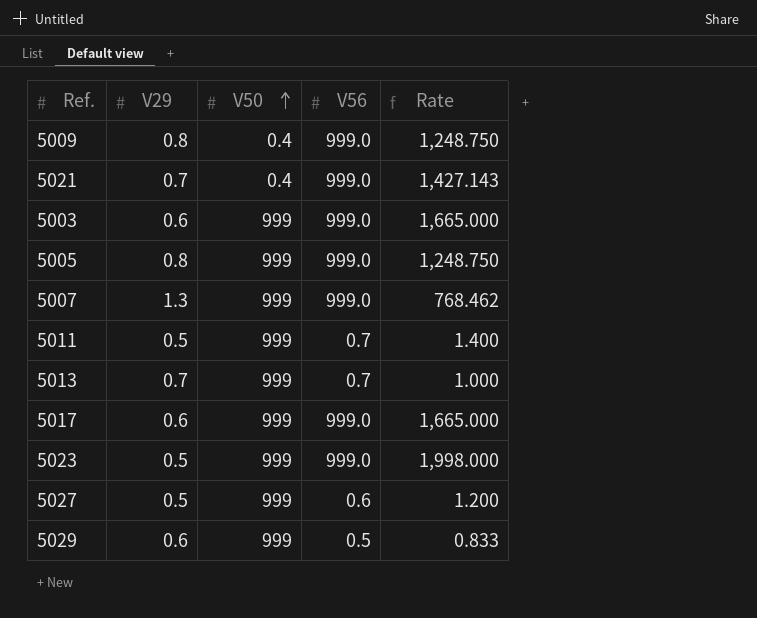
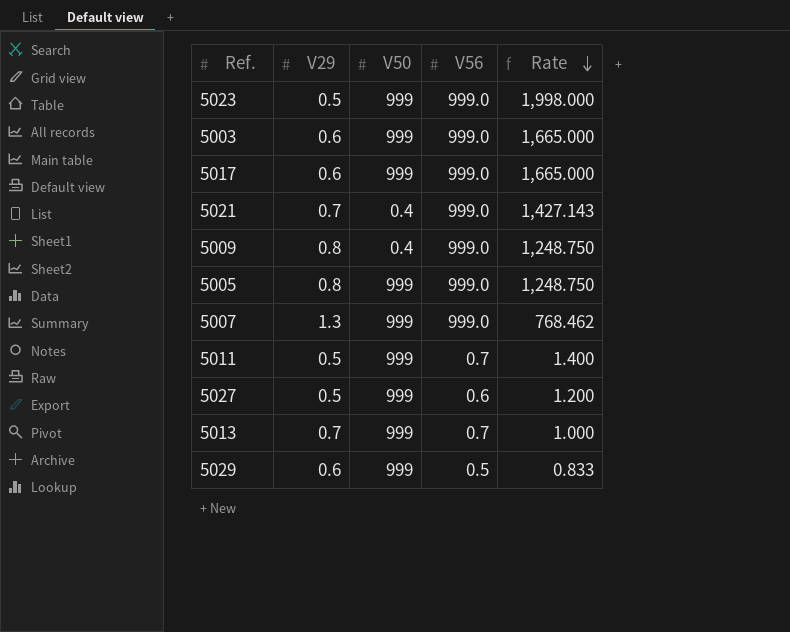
row order: V50 ascending -> Rate descending

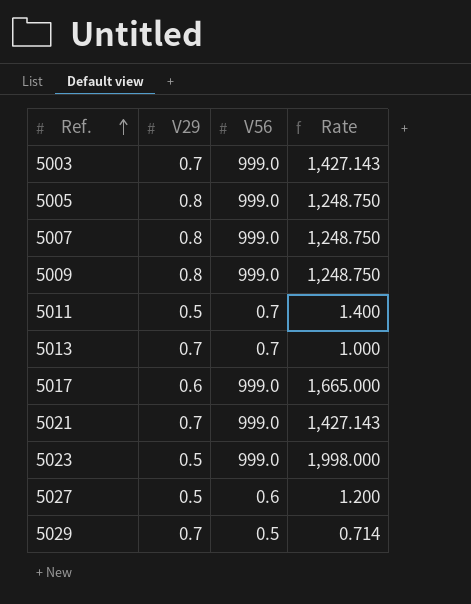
row order: Rate descending -> Ref. ascending
column V50 | position: 3 -> none
5003 | V29: 0.6 -> 0.7
5003 | Rate: 1,665.000 -> 1,427.143
5007 | V29: 1.3 -> 0.8
5007 | Rate: 768.462 -> 1,248.750
5029 | V29: 0.6 -> 0.7
5029 | Rate: 0.833 -> 0.714

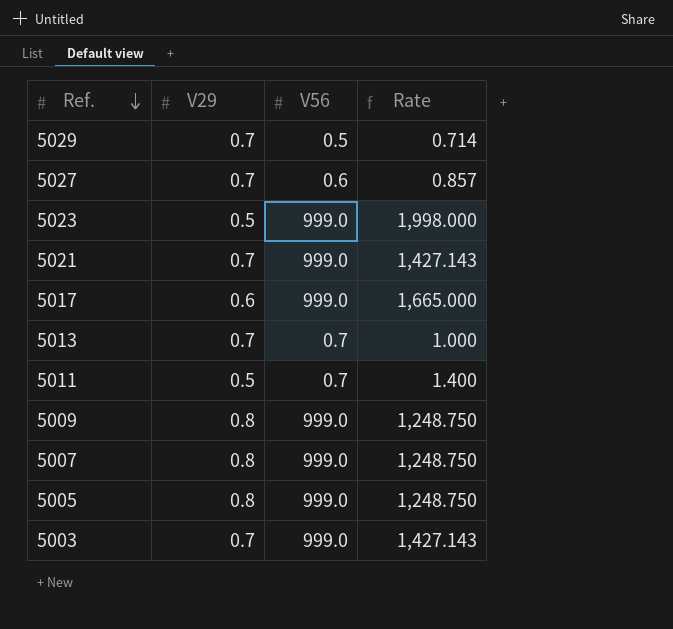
row order: Ref. ascending -> Ref. descending
5027 | V29: 0.5 -> 0.7
5027 | Rate: 1.200 -> 0.857

